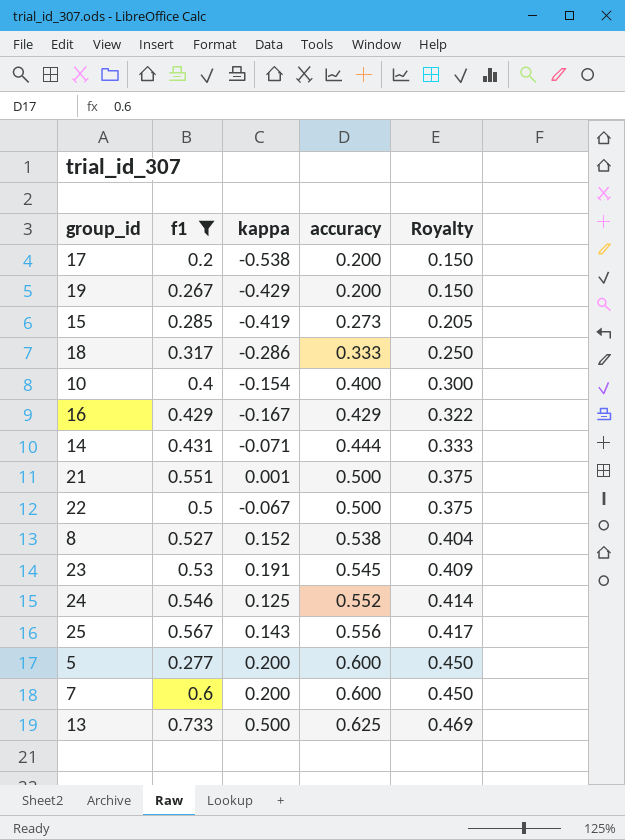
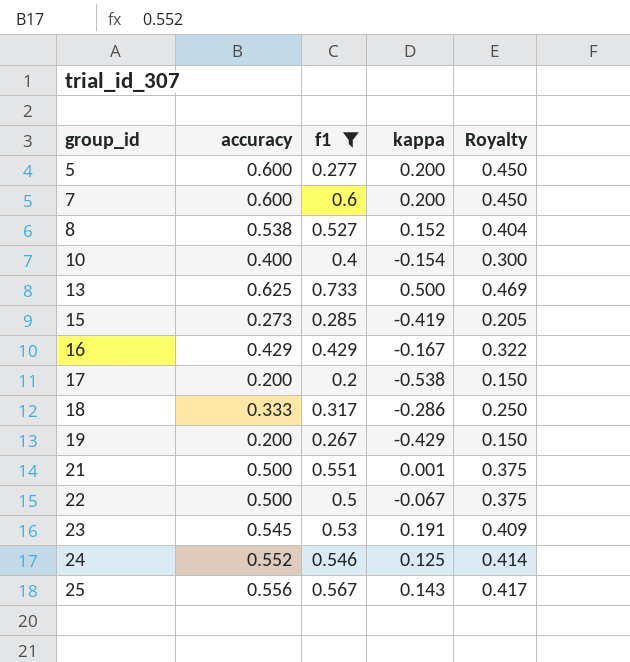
row order: accuracy ascending -> group_id ascending
column accuracy | position: 4 -> 2
row 14: 0.431 | -0.071 | 0.444 | 0.333 -> none

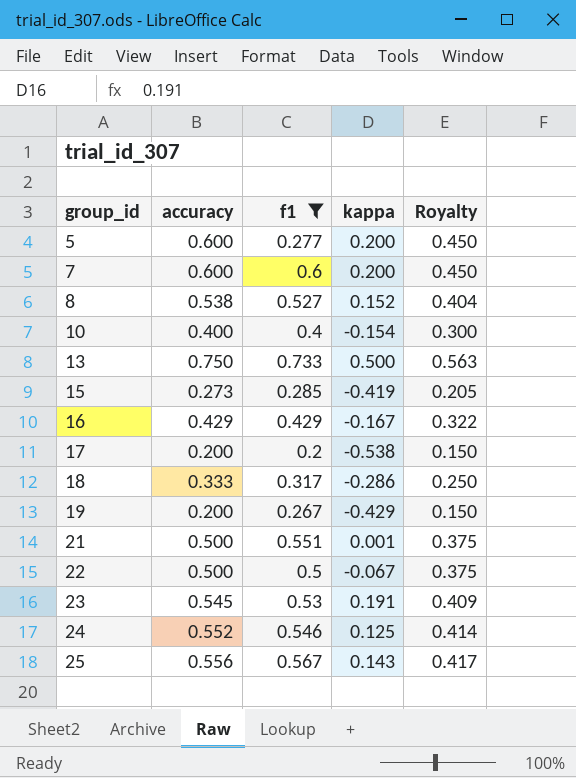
13 | accuracy: 0.625 -> 0.750
13 | Royalty: 0.469 -> 0.563

